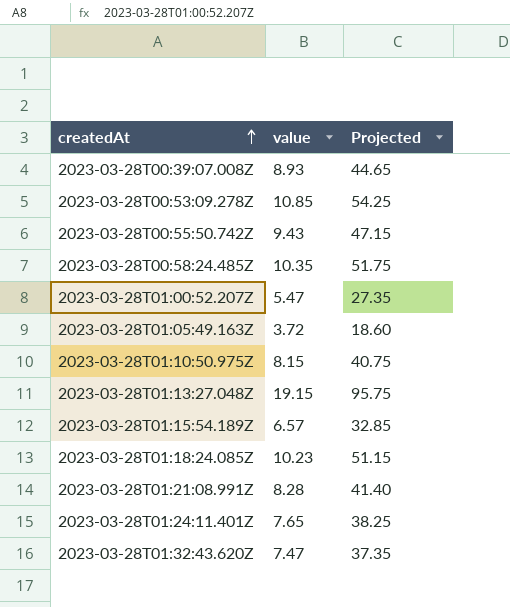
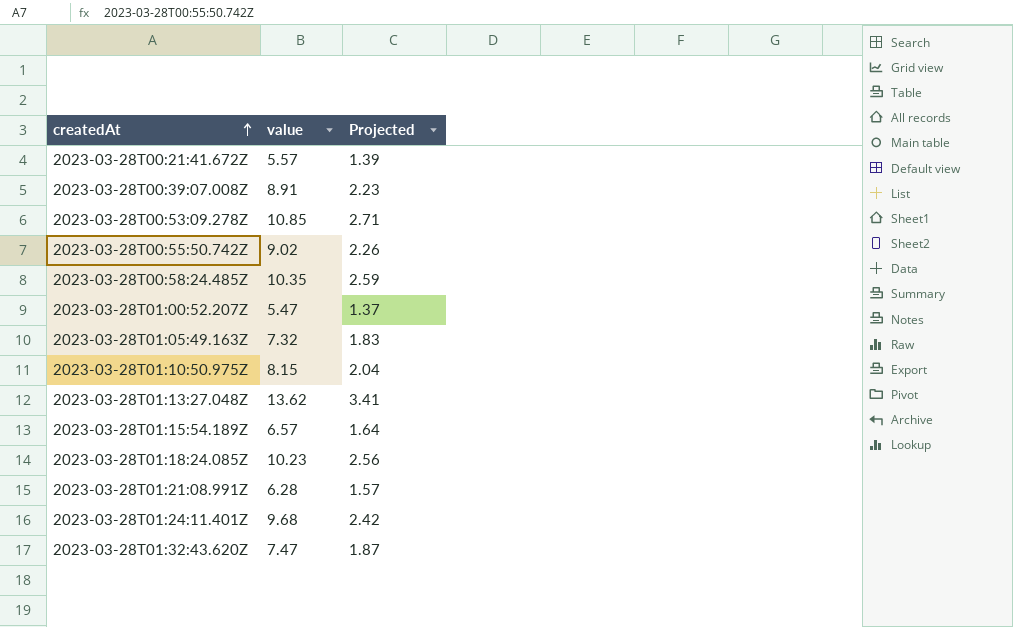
column Projected | formula: [value] * 5 -> [value] * 0.25
row 2023-03-28T00:21:41.672Z: none -> 5.57 | 1.39
2023-03-28T00:39:07.008Z | value: 8.93 -> 8.91
2023-03-28T00:55:50.742Z | value: 9.43 -> 9.02
2023-03-28T01:05:49.163Z | value: 3.72 -> 7.32
2023-03-28T01:13:27.048Z | value: 19.15 -> 13.62
2023-03-28T01:21:08.991Z | value: 8.28 -> 6.28
2023-03-28T01:24:11.401Z | value: 7.65 -> 9.68

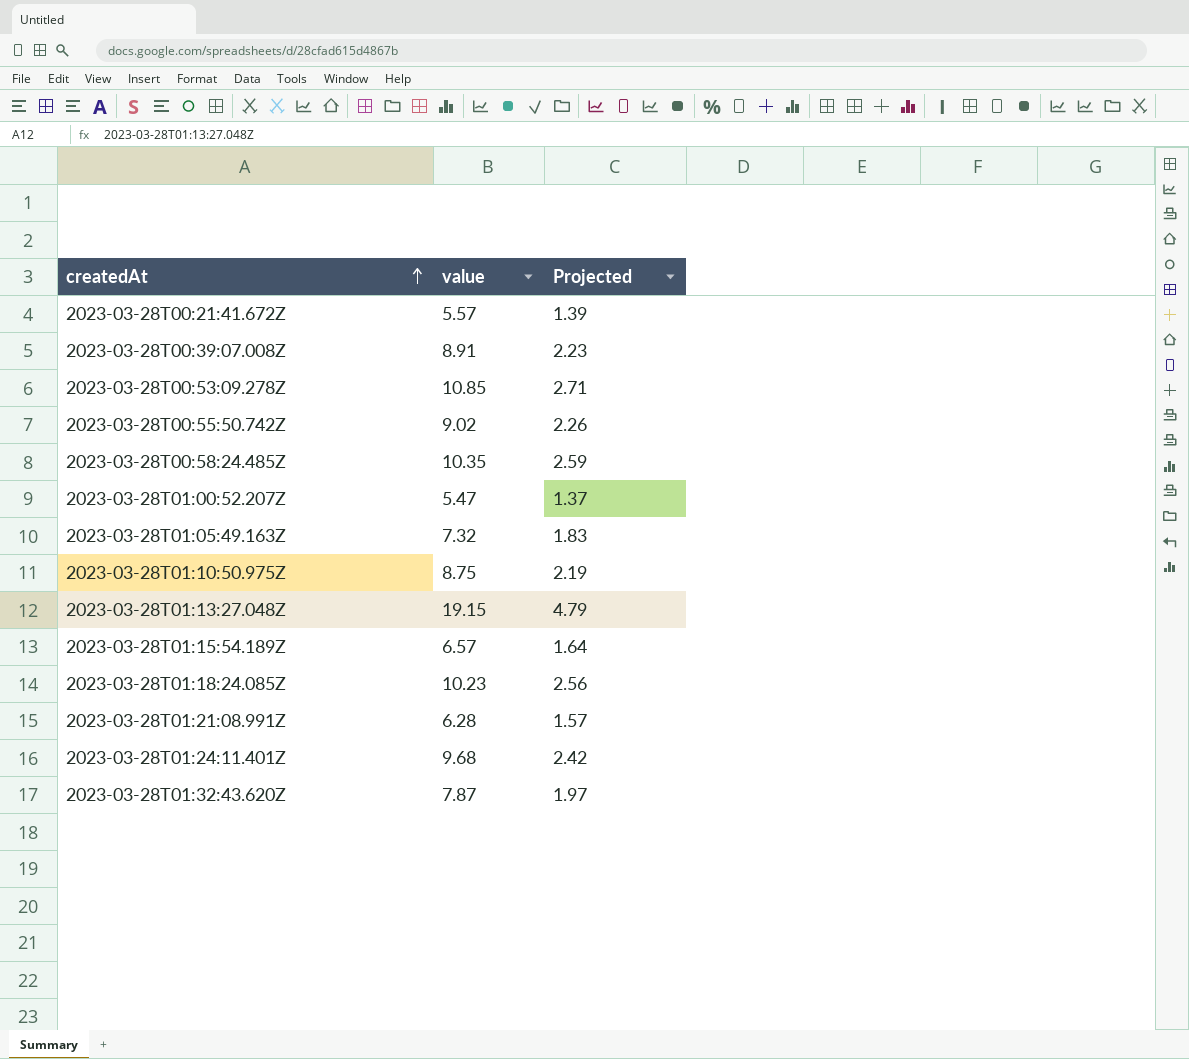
2023-03-28T01:10:50.975Z | value: 8.15 -> 8.75
2023-03-28T01:10:50.975Z | Projected: 2.04 -> 2.19
2023-03-28T01:13:27.048Z | value: 13.62 -> 19.15
2023-03-28T01:13:27.048Z | Projected: 3.41 -> 4.79
2023-03-28T01:32:43.620Z | value: 7.47 -> 7.87
2023-03-28T01:32:43.620Z | Projected: 1.87 -> 1.97

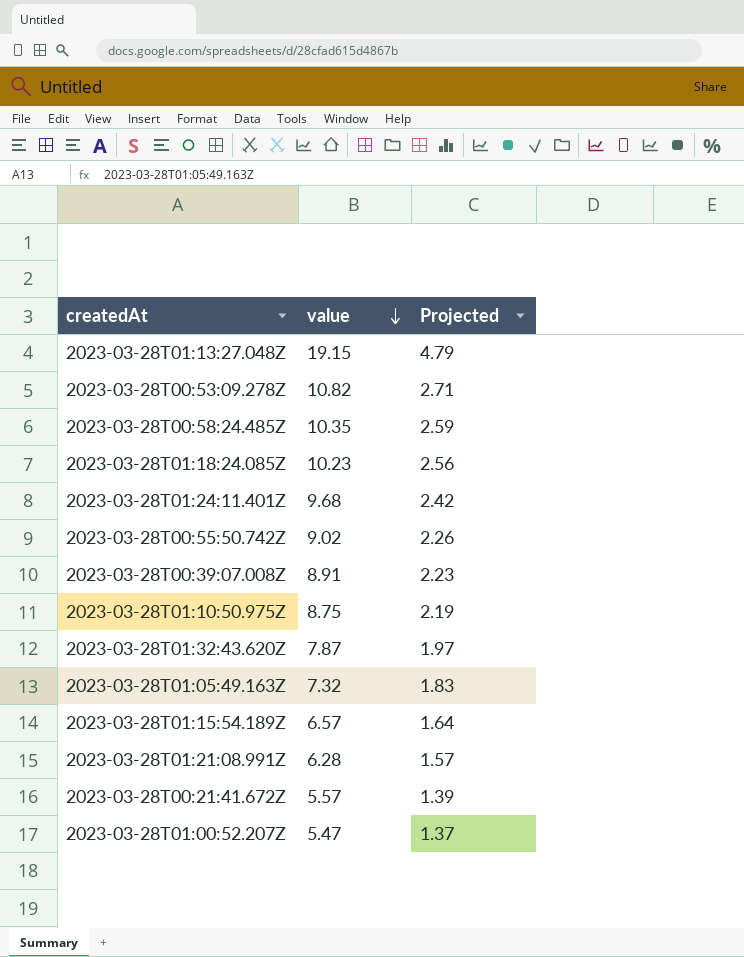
row order: createdAt ascending -> value descending
2023-03-28T00:53:09.278Z | value: 10.85 -> 10.82

